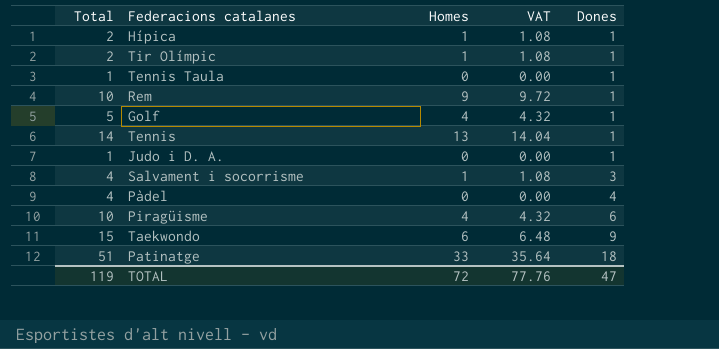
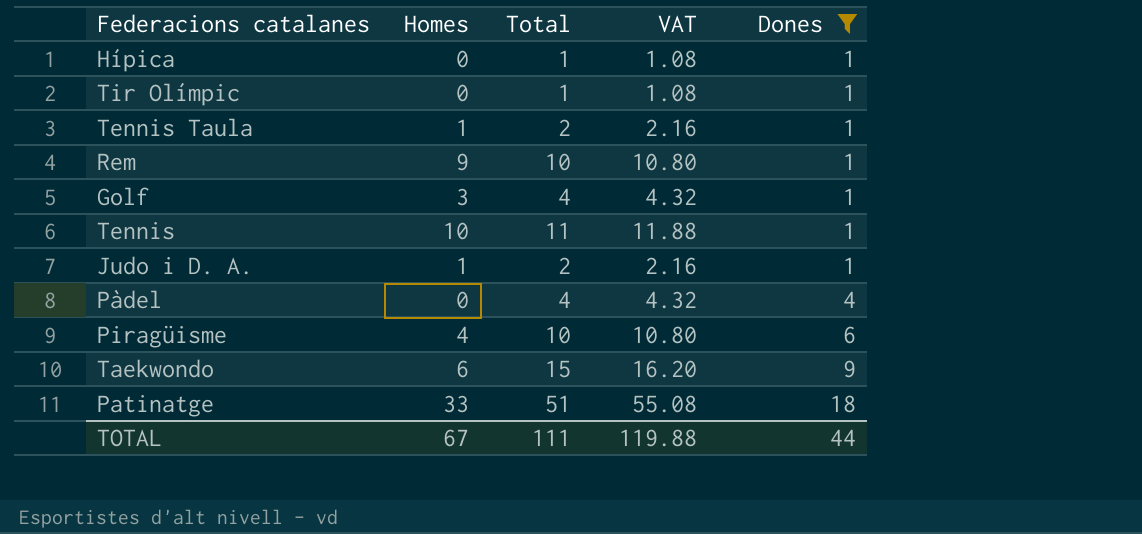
filter: none -> Dones != 3
column Total | position: 1 -> 3
column VAT | formula: [Homes] * 1.08 -> [Total] * 1.08
Hípica | Homes: 1 -> 0
Hípica | Total: 2 -> 1
Tir Olímpic | Homes: 1 -> 0
Tir Olímpic | Total: 2 -> 1
Tennis Taula | Homes: 0 -> 1
Tennis Taula | Total: 1 -> 2
Golf | Homes: 4 -> 3
Golf | Total: 5 -> 4
Tennis | Homes: 13 -> 10
Tennis | Total: 14 -> 11
Judo i D. A. | Homes: 0 -> 1
Judo i D. A. | Total: 1 -> 2
TOTAL | Homes: 72 -> 67
TOTAL | Total: 119 -> 111
TOTAL | VAT: 77.76 -> 119.88
TOTAL | Dones: 47 -> 44

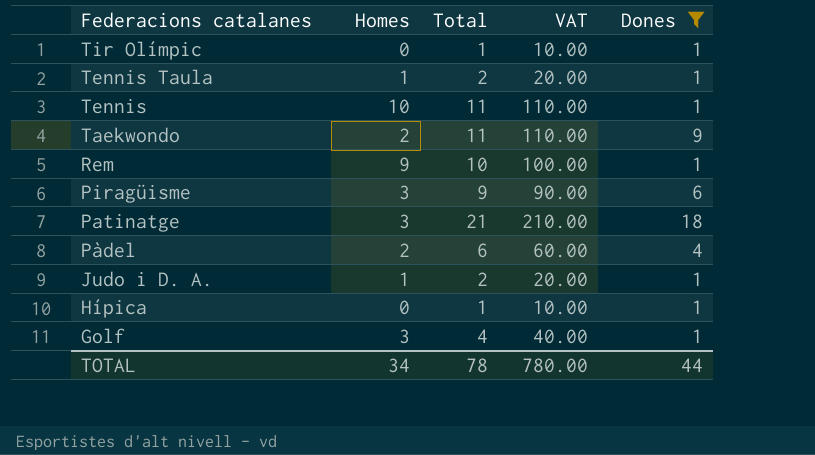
row order: Dones ascending -> Federacions catalanes descending
column VAT | formula: [Total] * 1.08 -> [Total] * 10
Taekwondo | Homes: 6 -> 2
Taekwondo | Total: 15 -> 11
Piragüisme | Homes: 4 -> 3
Piragüisme | Total: 10 -> 9
Patinatge | Homes: 33 -> 3
Patinatge | Total: 51 -> 21
Pàdel | Homes: 0 -> 2
Pàdel | Total: 4 -> 6
TOTAL | Homes: 67 -> 34
TOTAL | Total: 111 -> 78
TOTAL | VAT: 119.88 -> 780.00

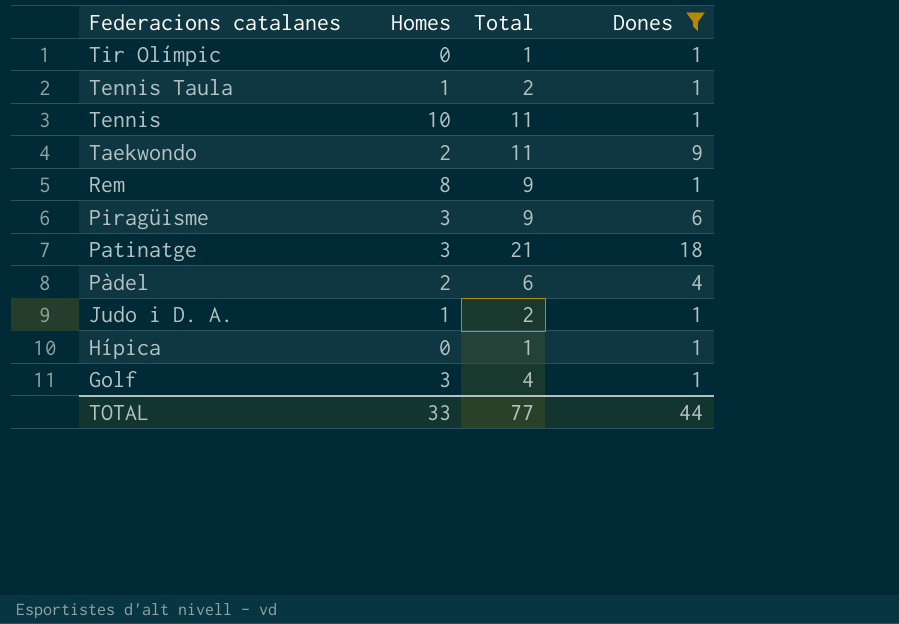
column VAT | formula: [Total] * 10 -> none
Rem | Homes: 9 -> 8
Rem | Total: 10 -> 9
TOTAL | Homes: 34 -> 33
TOTAL | Total: 78 -> 77

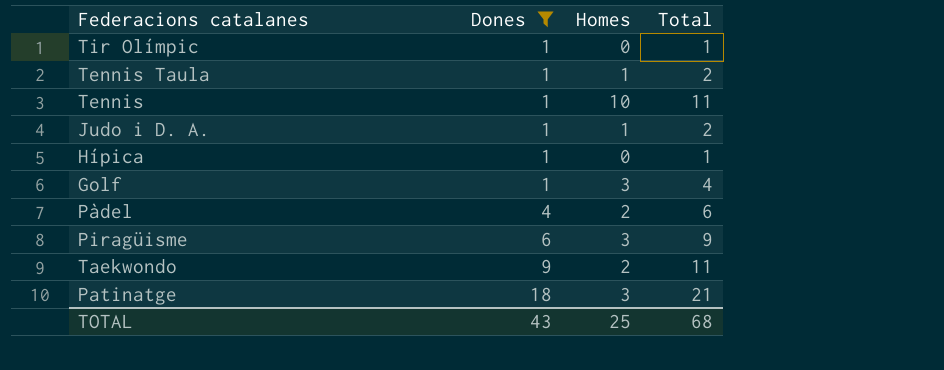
row order: Federacions catalanes descending -> Dones ascending
column Dones | position: 4 -> 2
row Rem: 8 | 9 | 1 -> none
TOTAL | Dones: 44 -> 43
TOTAL | Homes: 33 -> 25
TOTAL | Total: 77 -> 68

